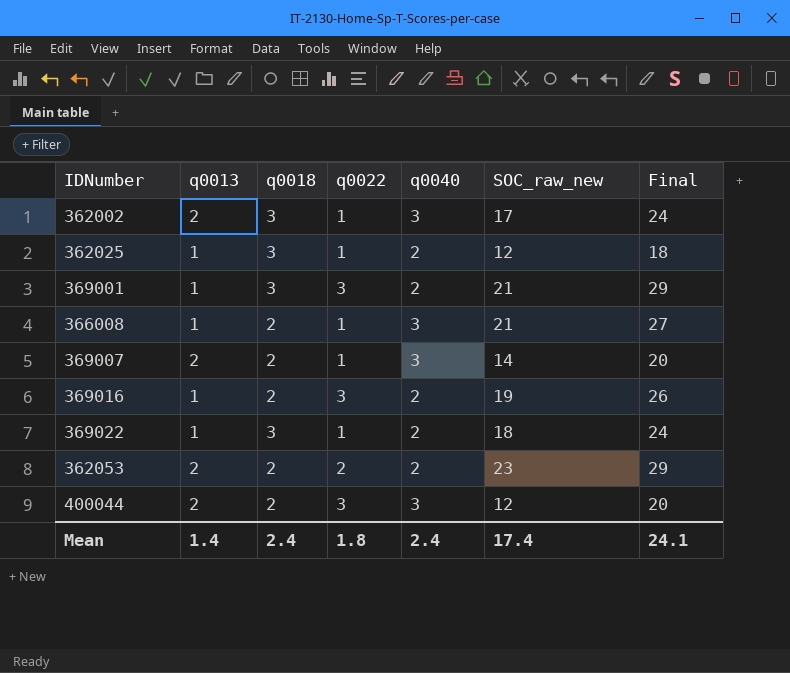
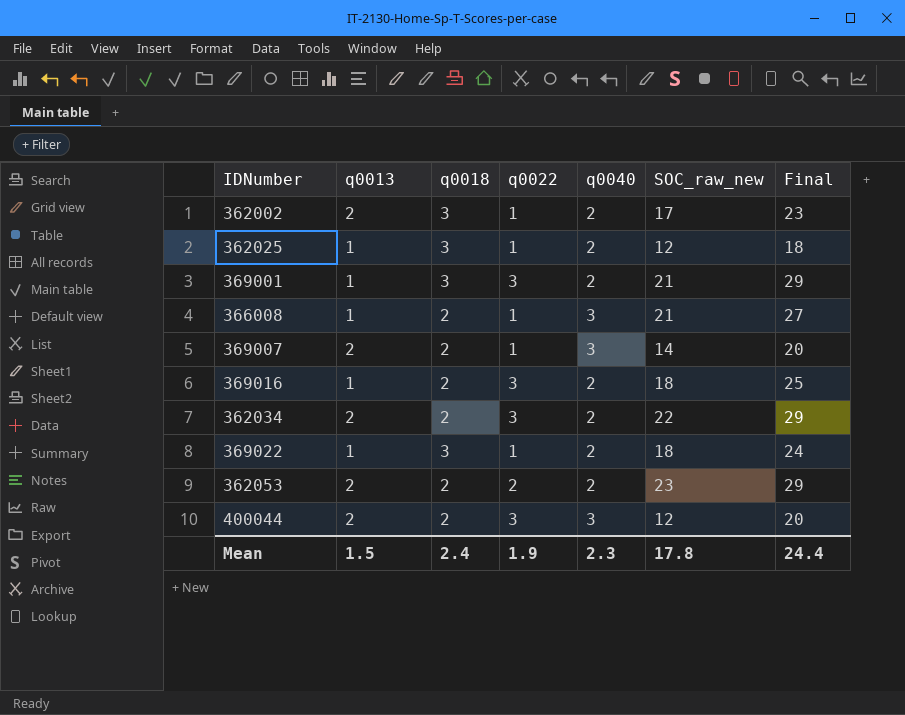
362002 | q0040: 3 -> 2
362002 | Final: 24 -> 23
369016 | SOC_raw_new: 19 -> 18
369016 | Final: 26 -> 25
row 362034: none -> 2 | 2 | 3 | 2 | 22 | 29
Mean | q0013: 1.4 -> 1.5
Mean | q0022: 1.8 -> 1.9
Mean | q0040: 2.4 -> 2.3
Mean | SOC_raw_new: 17.4 -> 17.8
Mean | Final: 24.1 -> 24.4

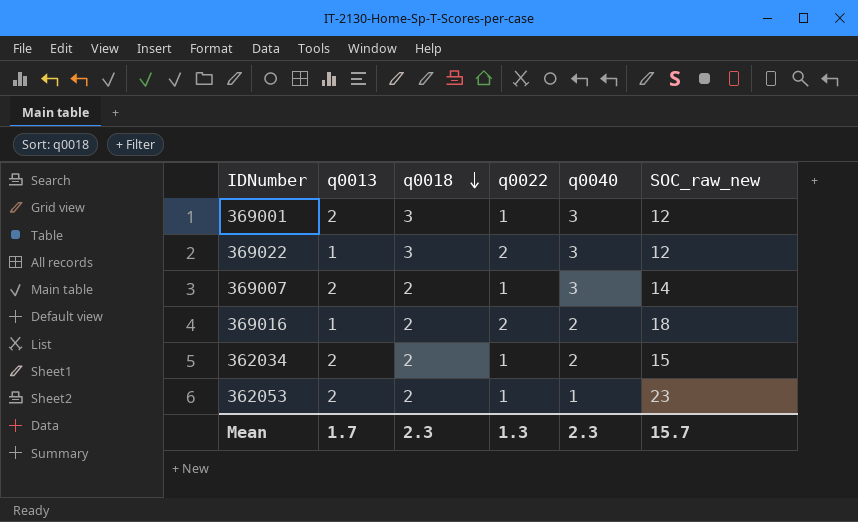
row order: none -> q0018 descending
column Final | formula: [q0018] + [q0022] + [q0040] + [SOC_raw_new] -> none
row 362002: 2 | 3 | 1 | 2 | 17 | 23 -> none
row 362025: 1 | 3 | 1 | 2 | 12 | 18 -> none
row 366008: 1 | 2 | 1 | 3 | 21 | 27 -> none
row 400044: 2 | 2 | 3 | 3 | 12 | 20 -> none
369001 | q0013: 1 -> 2
369001 | q0022: 3 -> 1
369001 | q0040: 2 -> 3
369001 | SOC_raw_new: 21 -> 12
369022 | q0022: 1 -> 2
369022 | q0040: 2 -> 3
369022 | SOC_raw_new: 18 -> 12
369016 | q0022: 3 -> 2
362034 | q0022: 3 -> 1
362034 | SOC_raw_new: 22 -> 15
362053 | q0022: 2 -> 1
362053 | q0040: 2 -> 1
Mean | q0013: 1.5 -> 1.7
Mean | q0018: 2.4 -> 2.3
Mean | q0022: 1.9 -> 1.3
Mean | SOC_raw_new: 17.8 -> 15.7

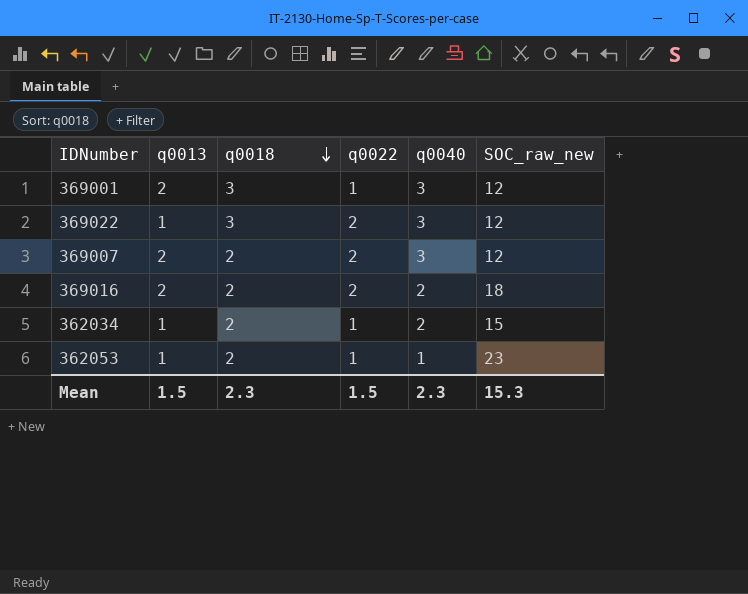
369007 | q0022: 1 -> 2
369007 | SOC_raw_new: 14 -> 12
369016 | q0013: 1 -> 2
362034 | q0013: 2 -> 1
362053 | q0013: 2 -> 1
Mean | q0013: 1.7 -> 1.5
Mean | q0022: 1.3 -> 1.5
Mean | SOC_raw_new: 15.7 -> 15.3

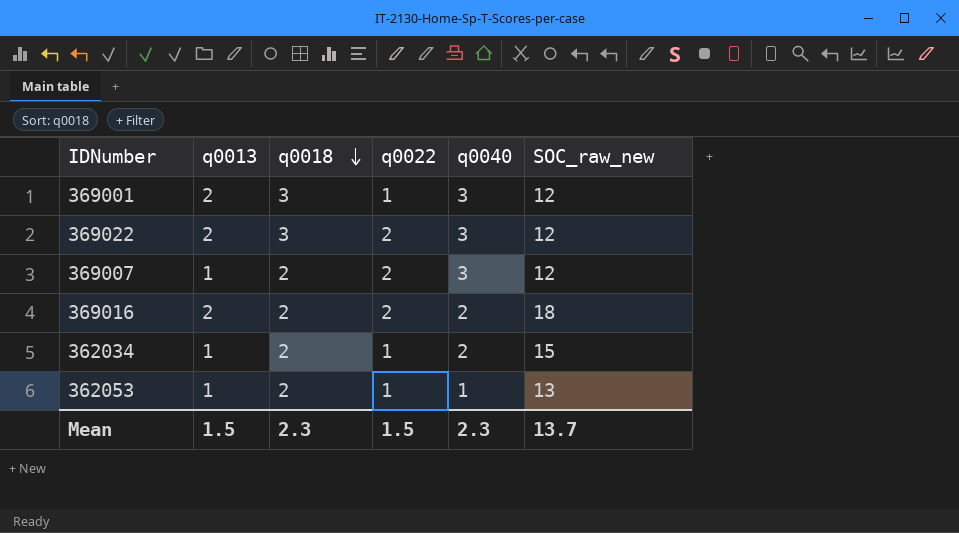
369022 | q0013: 1 -> 2
369007 | q0013: 2 -> 1
362053 | SOC_raw_new: 23 -> 13
Mean | SOC_raw_new: 15.3 -> 13.7

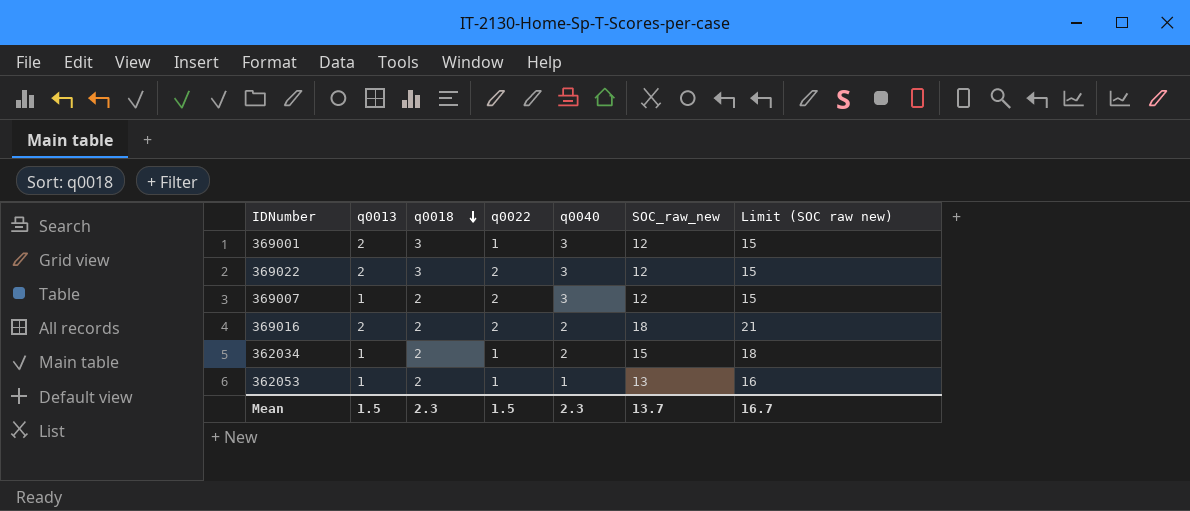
column Limit (SOC raw new) | formula: none -> [SOC_raw_new] + 3

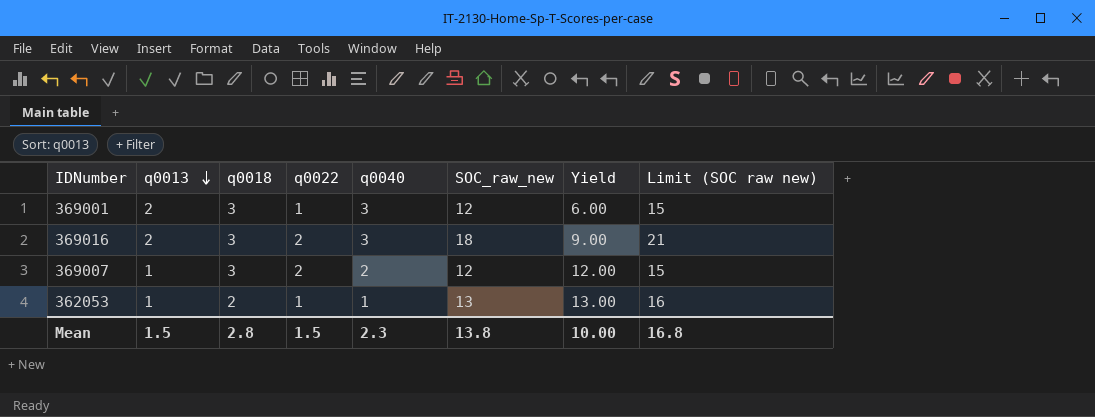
row order: q0018 descending -> q0013 descending
column Yield | formula: none -> [SOC_raw_new] / [q0013]
row 369022: 2 | 3 | 2 | 3 | 12 | 15 -> none
row 362034: 1 | 2 | 1 | 2 | 15 | 18 -> none
369016 | q0018: 2 -> 3
369016 | q0040: 2 -> 3
369007 | q0018: 2 -> 3
369007 | q0040: 3 -> 2
Mean | q0018: 2.3 -> 2.8
Mean | SOC_raw_new: 13.7 -> 13.8
Mean | Limit (SOC raw new): 16.7 -> 16.8

